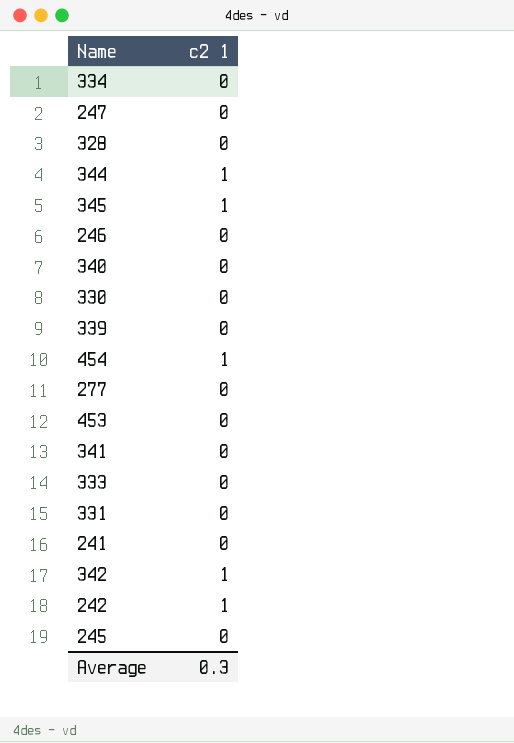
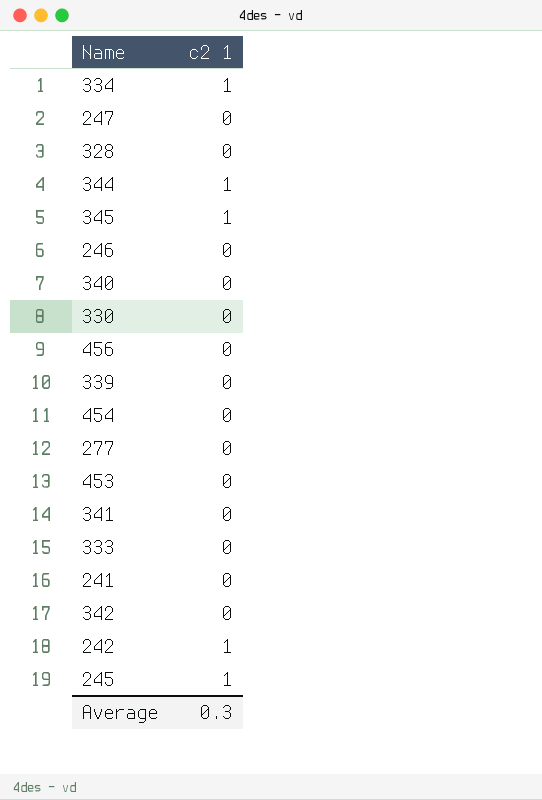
row 331: 0 -> none
334 | c2 1: 0 -> 1
row 456: none -> 0
454 | c2 1: 1 -> 0
342 | c2 1: 1 -> 0
245 | c2 1: 0 -> 1

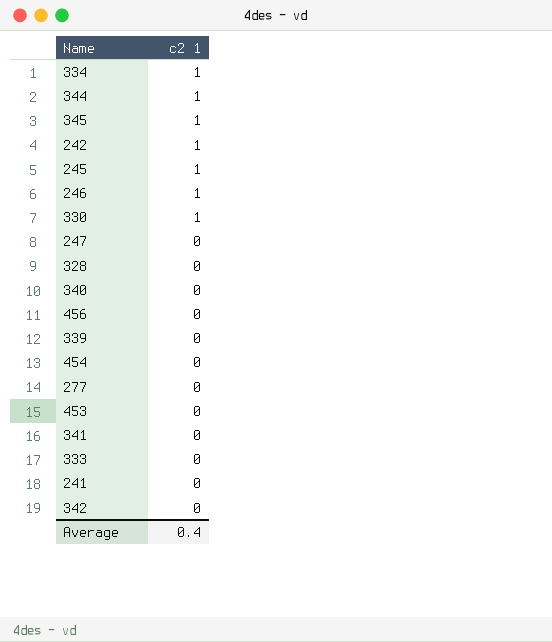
row order: none -> c2 1 descending
246 | c2 1: 0 -> 1
330 | c2 1: 0 -> 1
Average | c2 1: 0.3 -> 0.4

